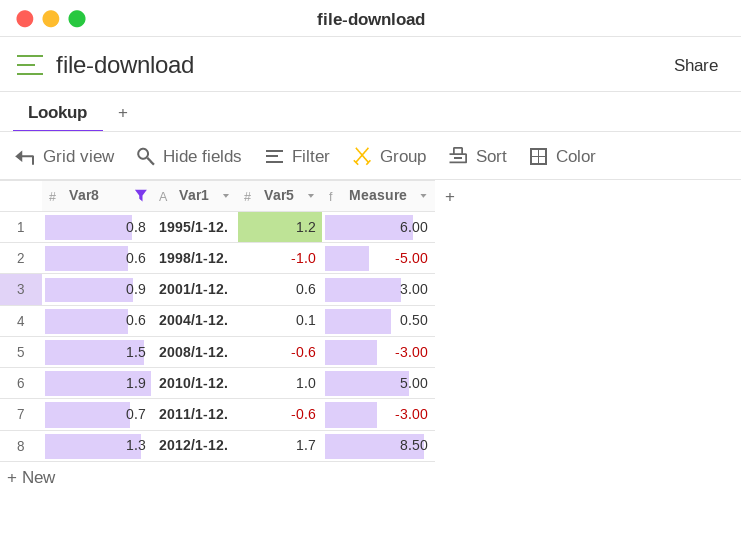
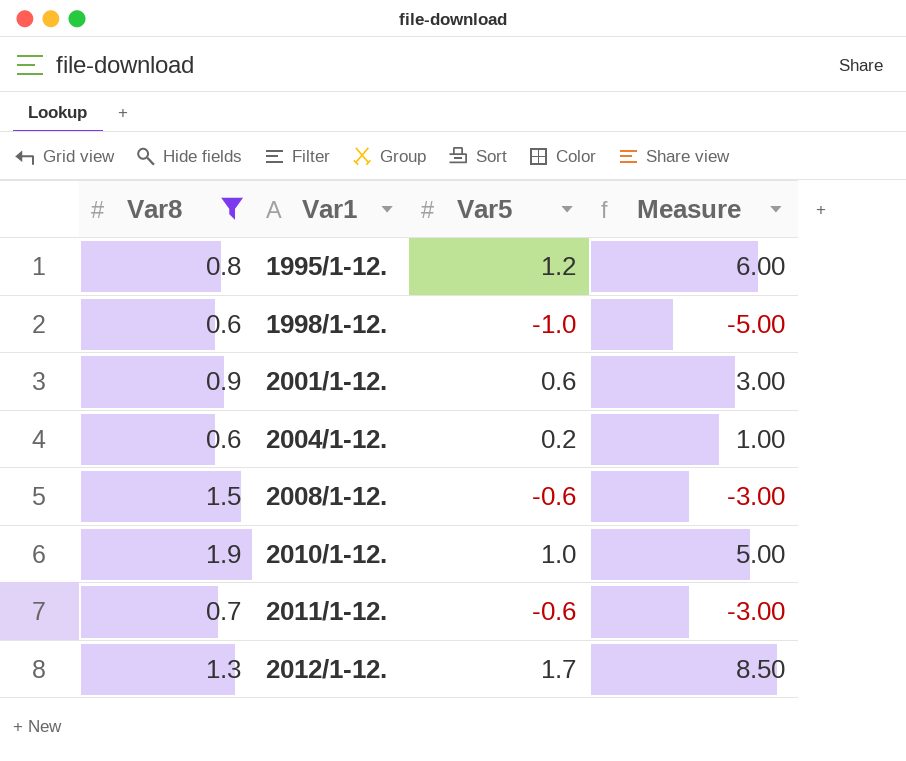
2004/1-12. | Var5: 0.1 -> 0.2
2004/1-12. | Measure: 0.50 -> 1.00

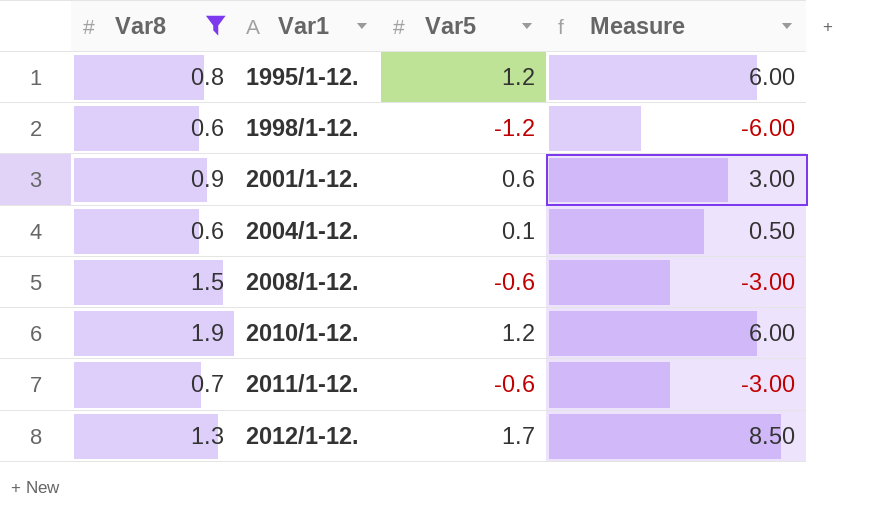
1998/1-12. | Var5: -1.0 -> -1.2
1998/1-12. | Measure: -5.00 -> -6.00
2004/1-12. | Var5: 0.2 -> 0.1
2004/1-12. | Measure: 1.00 -> 0.50
2010/1-12. | Var5: 1.0 -> 1.2
2010/1-12. | Measure: 5.00 -> 6.00

